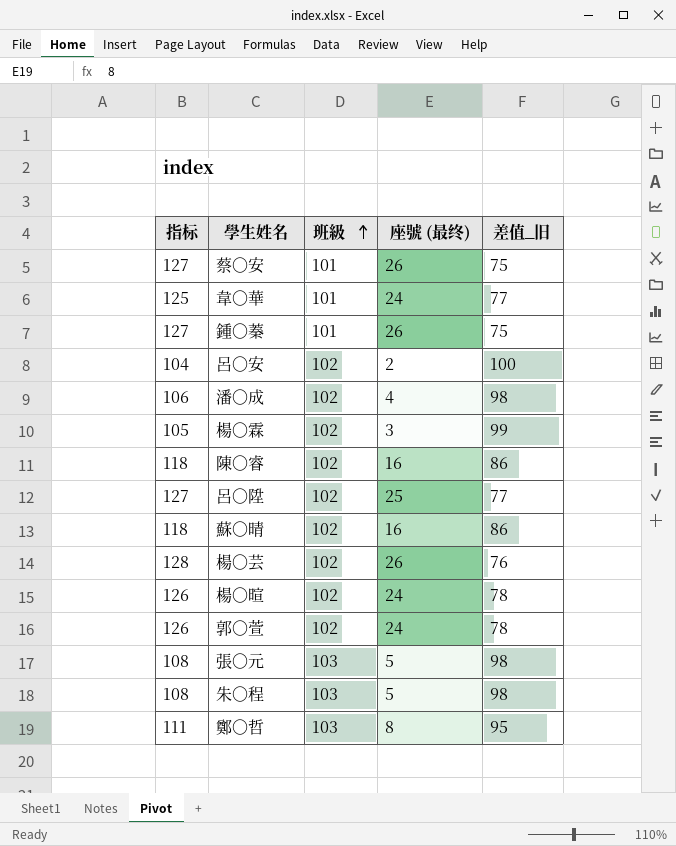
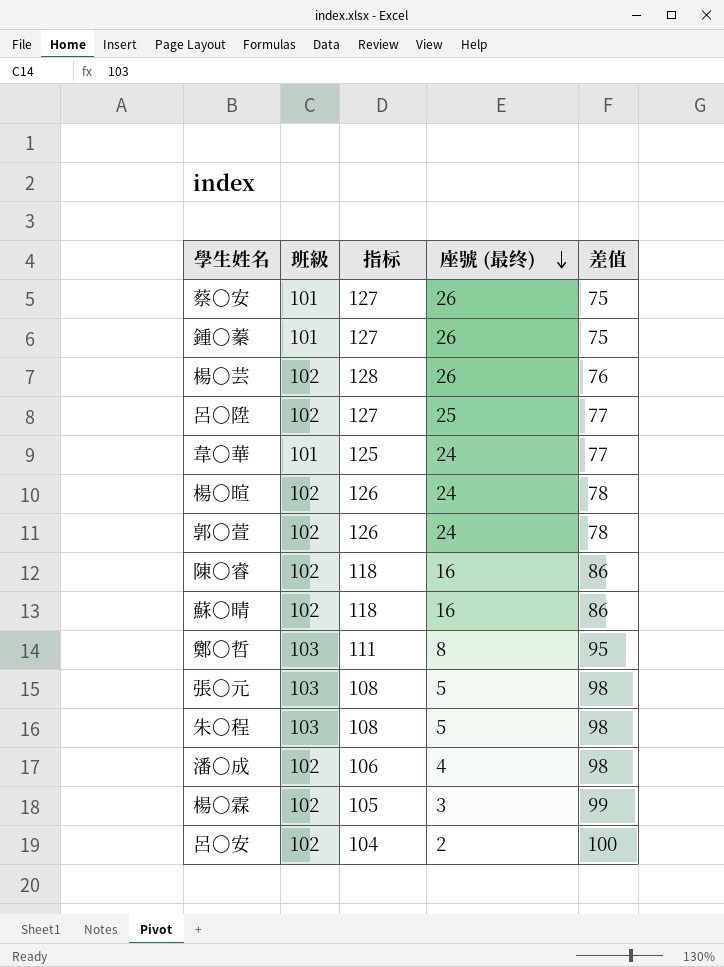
row order: 班級 ascending -> 座號 (最终) descending
column 指标 | position: 1 -> 3
column name: 差值_旧 -> 差值

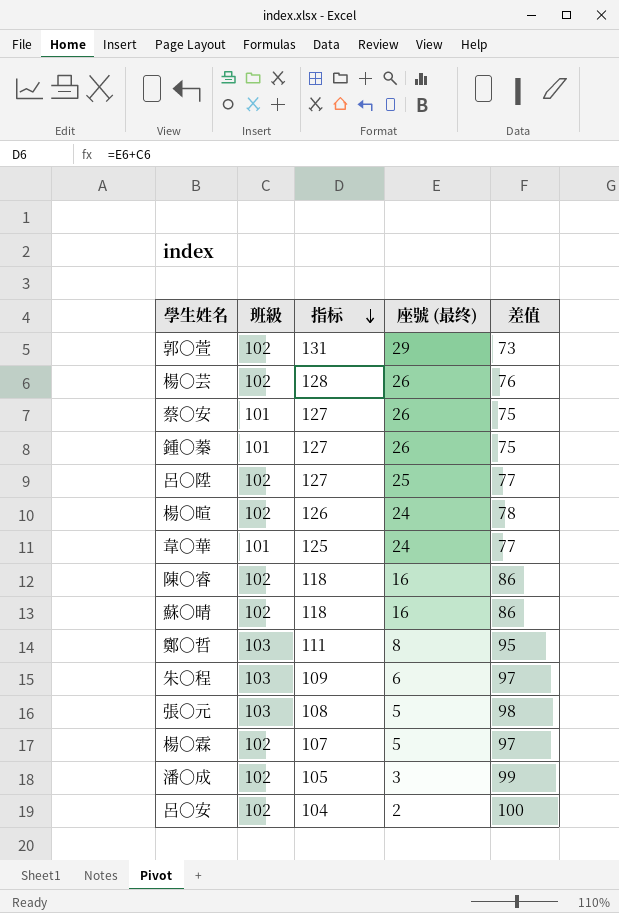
row order: 座號 (最终) descending -> 指标 descending
郭〇萱 | 指标: 126 -> 131
郭〇萱 | 座號 (最终): 24 -> 29
郭〇萱 | 差值: 78 -> 73
朱〇程 | 指标: 108 -> 109
朱〇程 | 座號 (最终): 5 -> 6
朱〇程 | 差值: 98 -> 97
楊〇霖 | 指标: 105 -> 107
楊〇霖 | 座號 (最终): 3 -> 5
楊〇霖 | 差值: 99 -> 97
潘〇成 | 指标: 106 -> 105
潘〇成 | 座號 (最终): 4 -> 3
潘〇成 | 差值: 98 -> 99

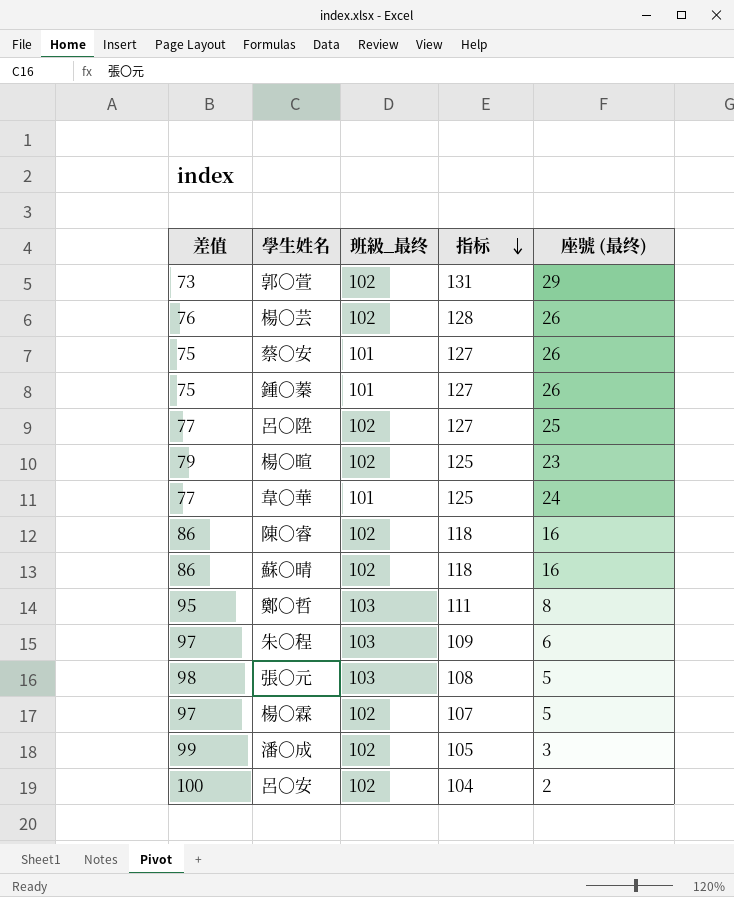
column 差值 | position: 5 -> 1
column name: 班級 -> 班級_最终
楊〇暄 | 差值: 78 -> 79
楊〇暄 | 指标: 126 -> 125
楊〇暄 | 座號 (最终): 24 -> 23

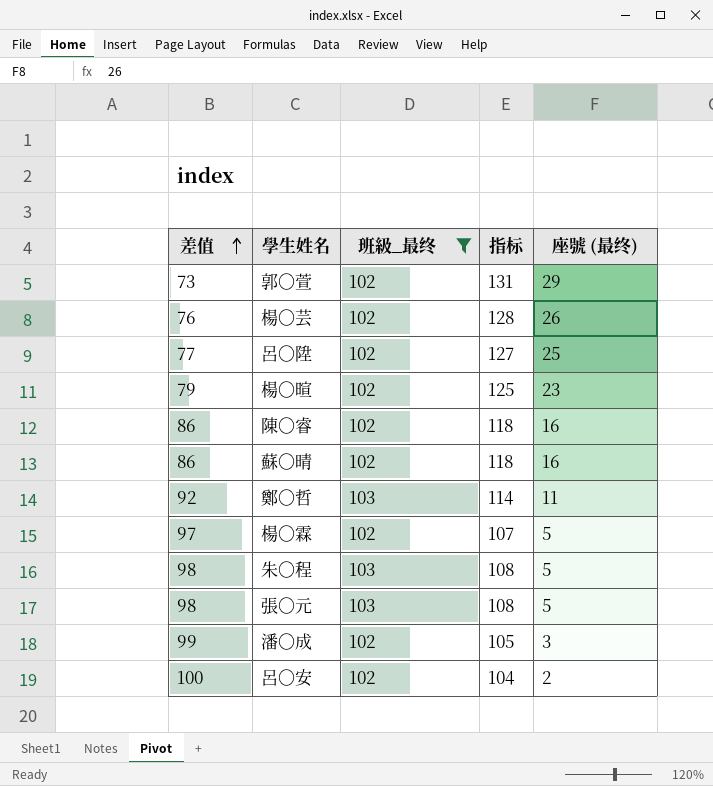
filter: none -> 班級_最终 != 101
row order: 指标 descending -> 差值 ascending
鄭〇哲 | 差值: 95 -> 92
鄭〇哲 | 指标: 111 -> 114
鄭〇哲 | 座號 (最终): 8 -> 11
朱〇程 | 差值: 97 -> 98
朱〇程 | 指标: 109 -> 108
朱〇程 | 座號 (最终): 6 -> 5

